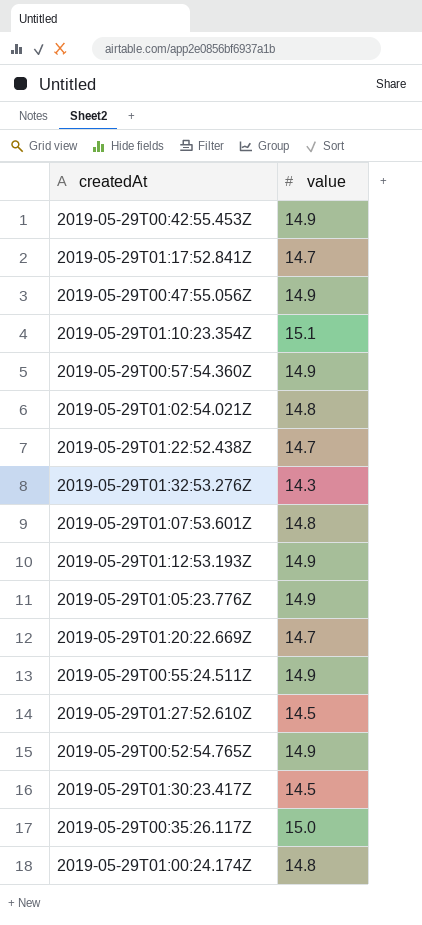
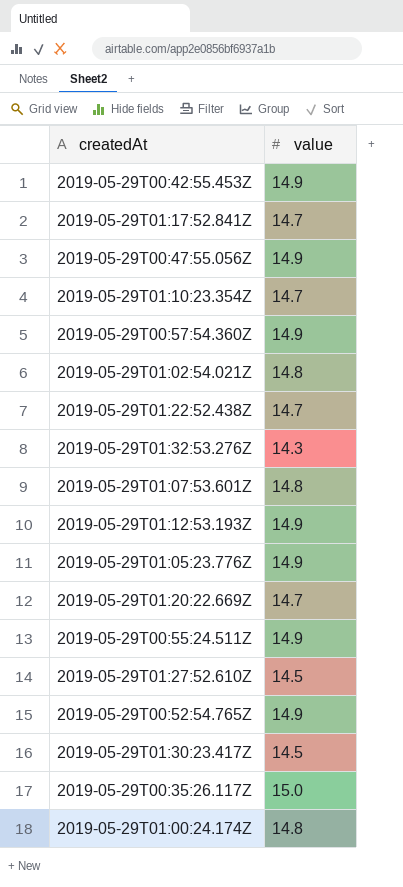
2019-05-29T01:10:23.354Z | value: 15.1 -> 14.7

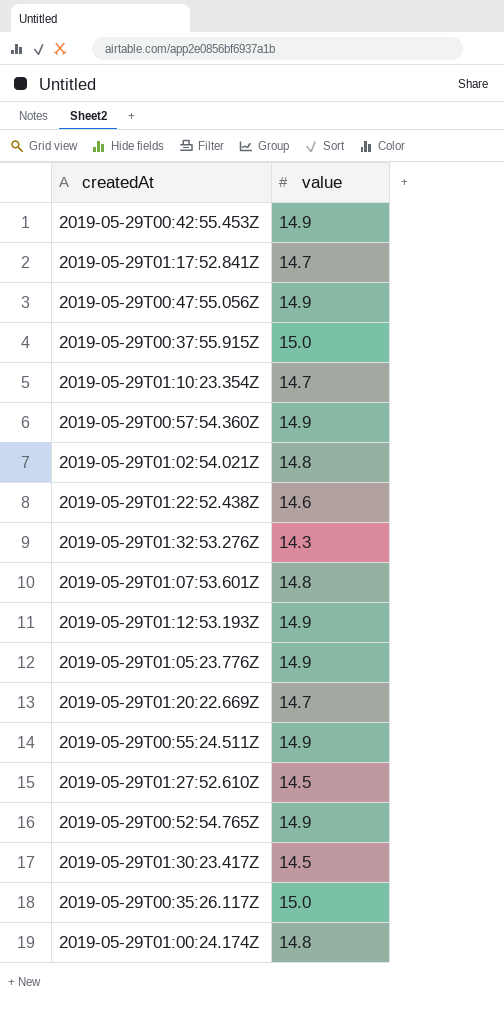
row 2019-05-29T00:37:55.915Z: none -> 15.0
2019-05-29T01:22:52.438Z | value: 14.7 -> 14.6

